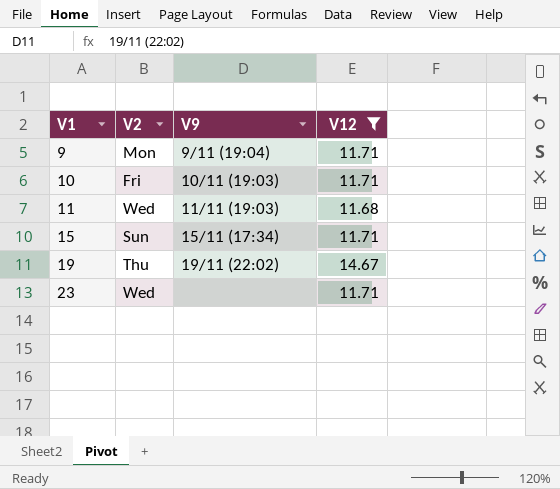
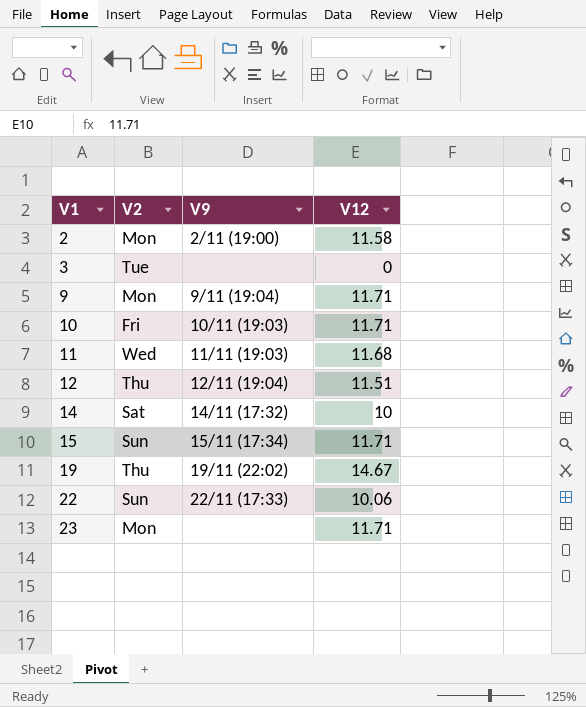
filter: V12 >= 11.68 -> none
23 | V2: Wed -> Mon

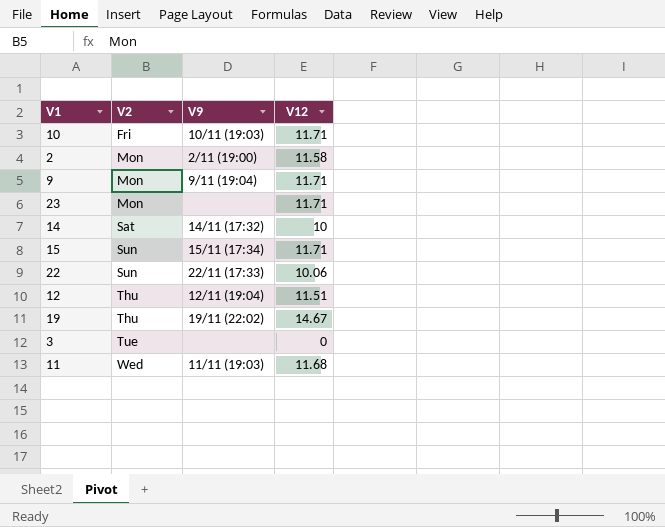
row order: V1 ascending -> V2 ascending

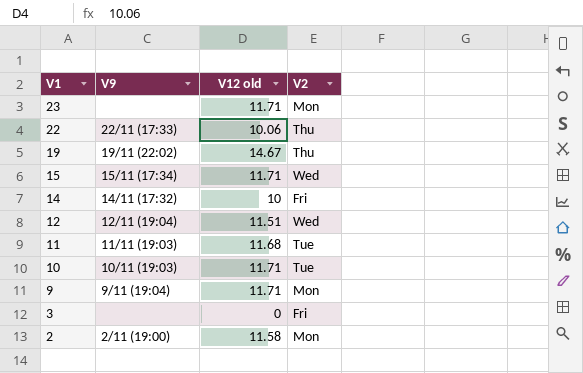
row order: V2 ascending -> V1 descending
column name: V12 -> V12 old
column V2 | position: 2 -> 4
22 | V2: Sun -> Thu
15 | V2: Sun -> Wed
14 | V2: Sat -> Fri
12 | V2: Thu -> Wed
11 | V2: Wed -> Tue
10 | V2: Fri -> Tue
3 | V2: Tue -> Fri

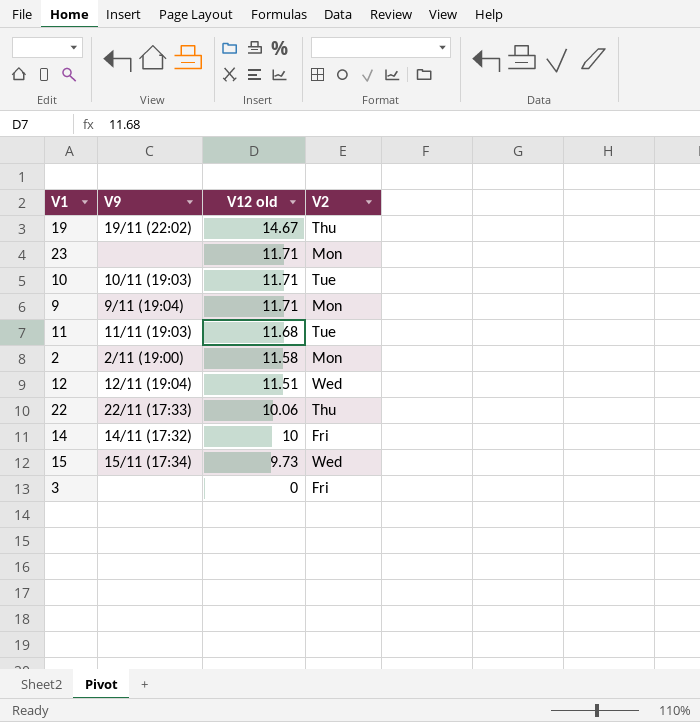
row order: V1 descending -> V12 old descending
15 | V12 old: 11.71 -> 9.73

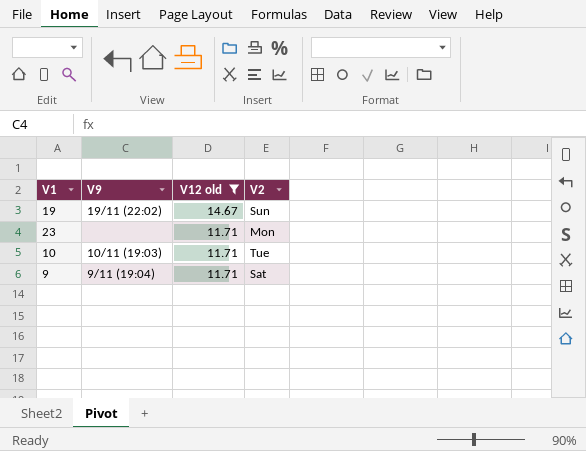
filter: none -> V12 old >= 11.71
19 | V2: Thu -> Sun
9 | V2: Mon -> Sat

